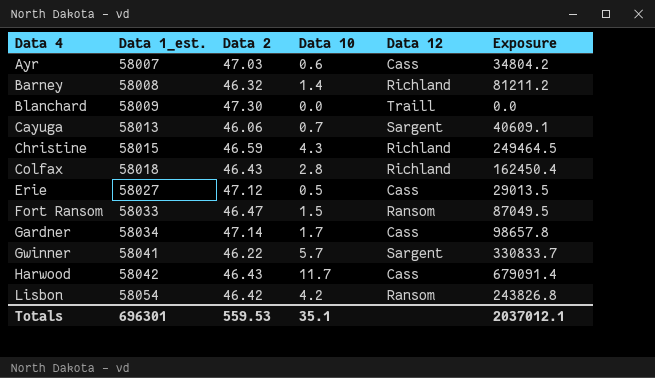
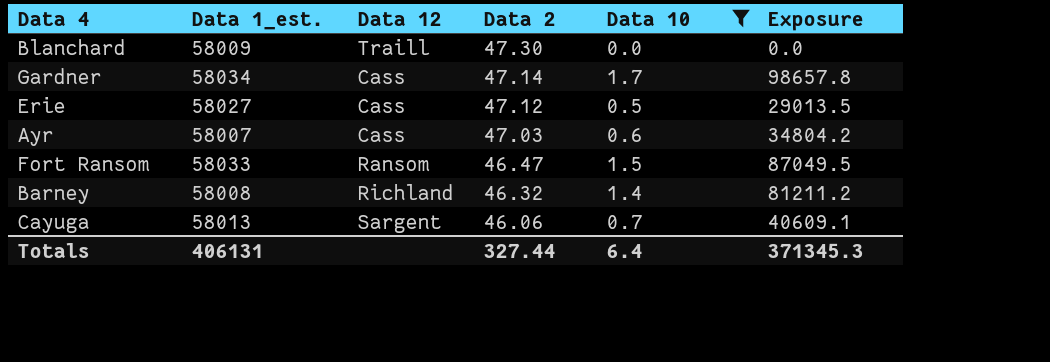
filter: none -> Data 10 <= 1.7
row order: Data 4 ascending -> Data 2 descending
column Data 12 | position: 5 -> 3
Totals | Data 1_est.: 696301 -> 406131
Totals | Data 2: 559.53 -> 327.44
Totals | Data 10: 35.1 -> 6.4
Totals | Exposure: 2037012.1 -> 371345.3

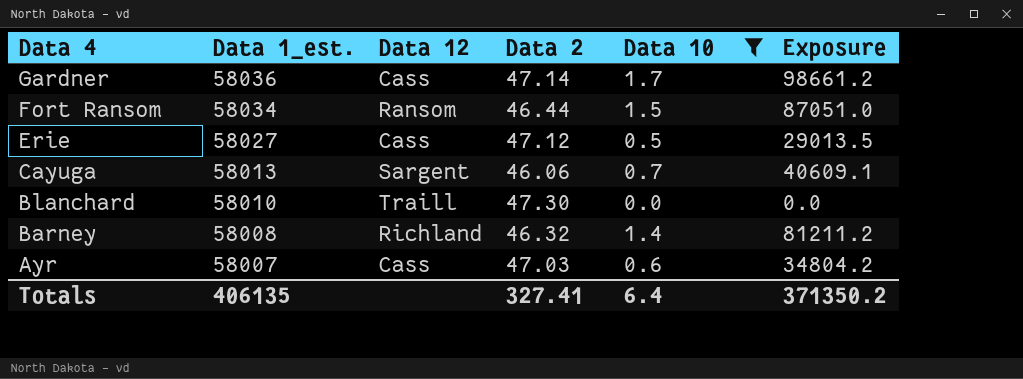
row order: Data 2 descending -> Data 4 descending
Gardner | Data 1_est.: 58034 -> 58036
Gardner | Exposure: 98657.8 -> 98661.2
Fort Ransom | Data 1_est.: 58033 -> 58034
Fort Ransom | Data 2: 46.47 -> 46.44
Fort Ransom | Exposure: 87049.5 -> 87051.0
Blanchard | Data 1_est.: 58009 -> 58010
Totals | Data 1_est.: 406131 -> 406135
Totals | Data 2: 327.44 -> 327.41
Totals | Exposure: 371345.3 -> 371350.2

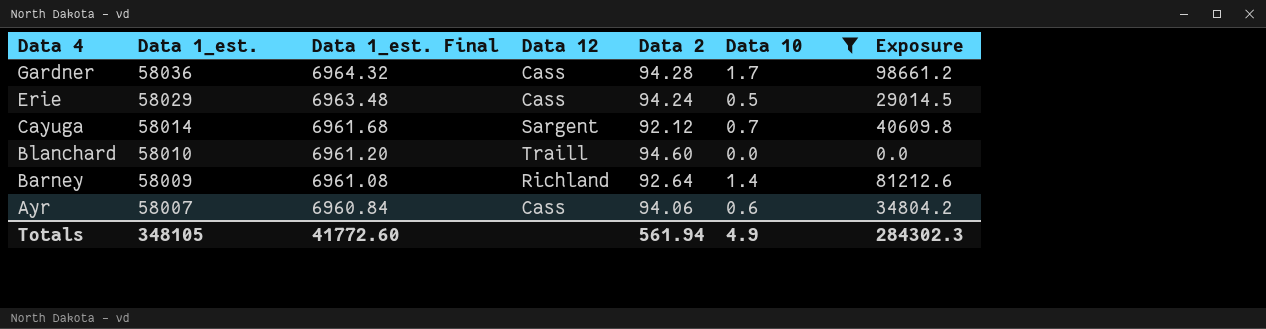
column Data 1_est. Final | formula: none -> [Data 1_est.] * 0.12
row Fort Ransom: 58034 | Ransom | 46.44 | 1.5 | 87051.0 -> none
Gardner | Data 2: 47.14 -> 94.28
Erie | Data 1_est.: 58027 -> 58029
Erie | Data 2: 47.12 -> 94.24
Erie | Exposure: 29013.5 -> 29014.5
Cayuga | Data 1_est.: 58013 -> 58014
Cayuga | Data 2: 46.06 -> 92.12
Cayuga | Exposure: 40609.1 -> 40609.8
Blanchard | Data 2: 47.30 -> 94.60
Barney | Data 1_est.: 58008 -> 58009
Barney | Data 2: 46.32 -> 92.64
Barney | Exposure: 81211.2 -> 81212.6
Ayr | Data 2: 47.03 -> 94.06
Totals | Data 1_est.: 406135 -> 348105
Totals | Data 2: 327.41 -> 561.94
Totals | Data 10: 6.4 -> 4.9
Totals | Exposure: 371350.2 -> 284302.3

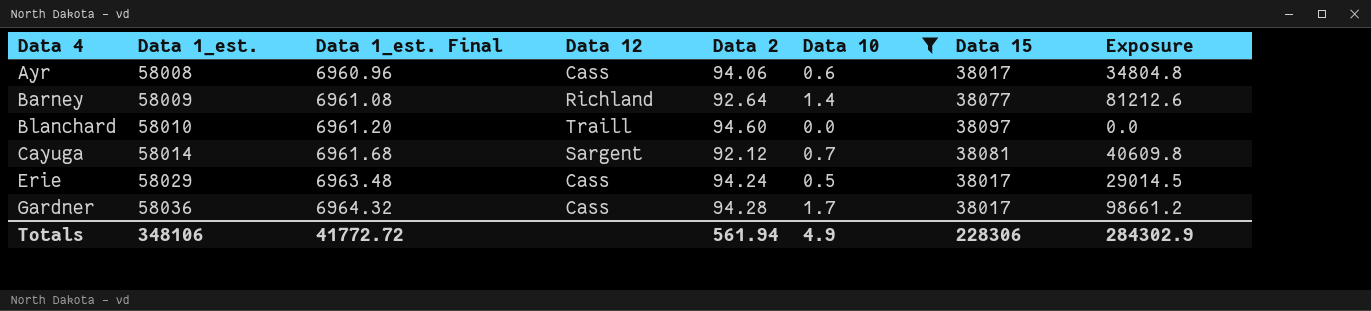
row order: Data 4 descending -> Data 4 ascending
column Data 15 | position: none -> 7
Ayr | Data 1_est.: 58007 -> 58008
Ayr | Data 1_est. Final: 6960.84 -> 6960.96
Ayr | Exposure: 34804.2 -> 34804.8
Totals | Data 1_est.: 348105 -> 348106
Totals | Data 1_est. Final: 41772.60 -> 41772.72
Totals | Exposure: 284302.3 -> 284302.9

